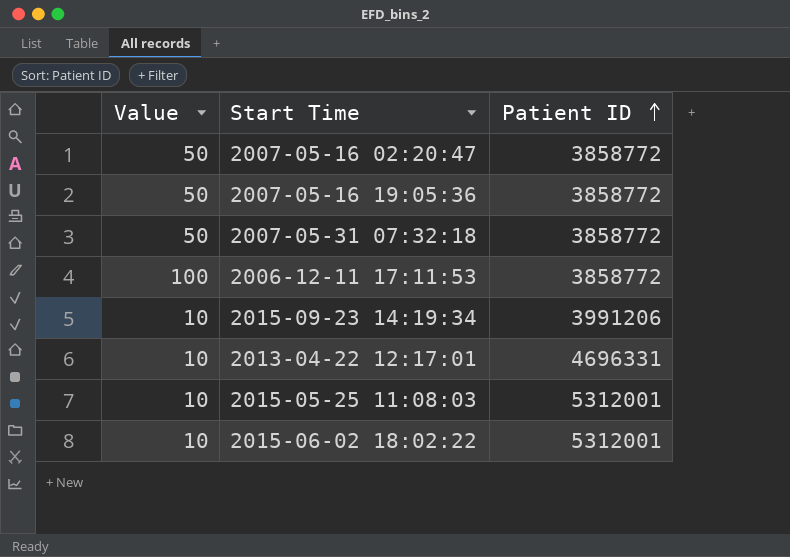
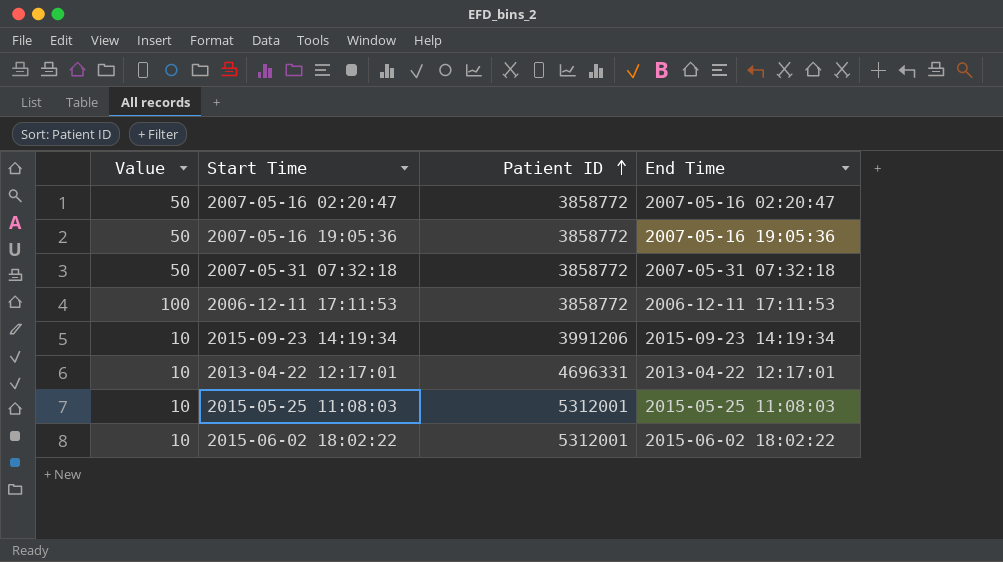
column End Time | position: none -> 4

